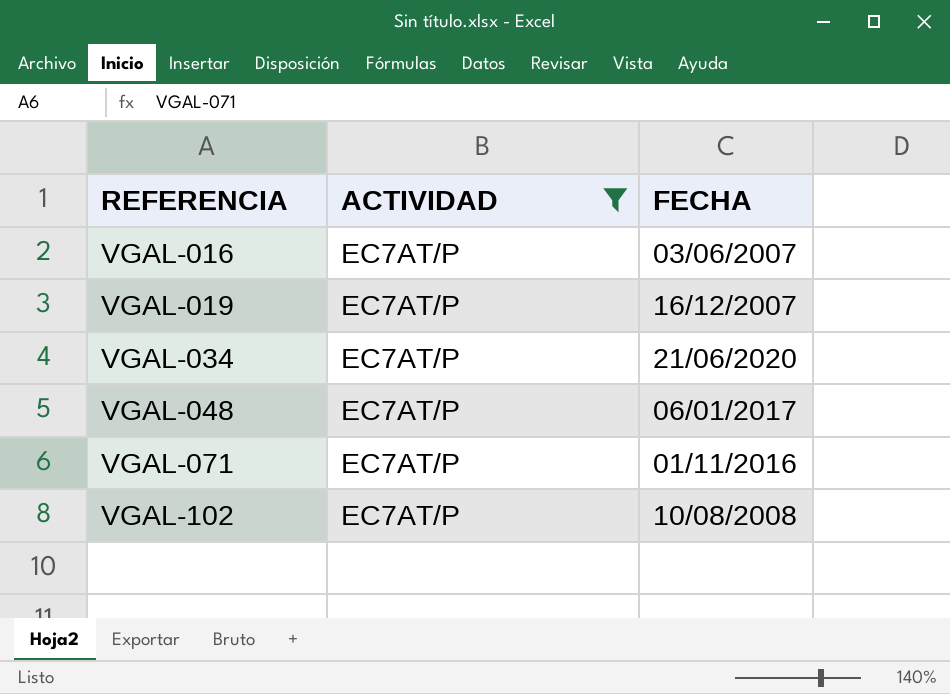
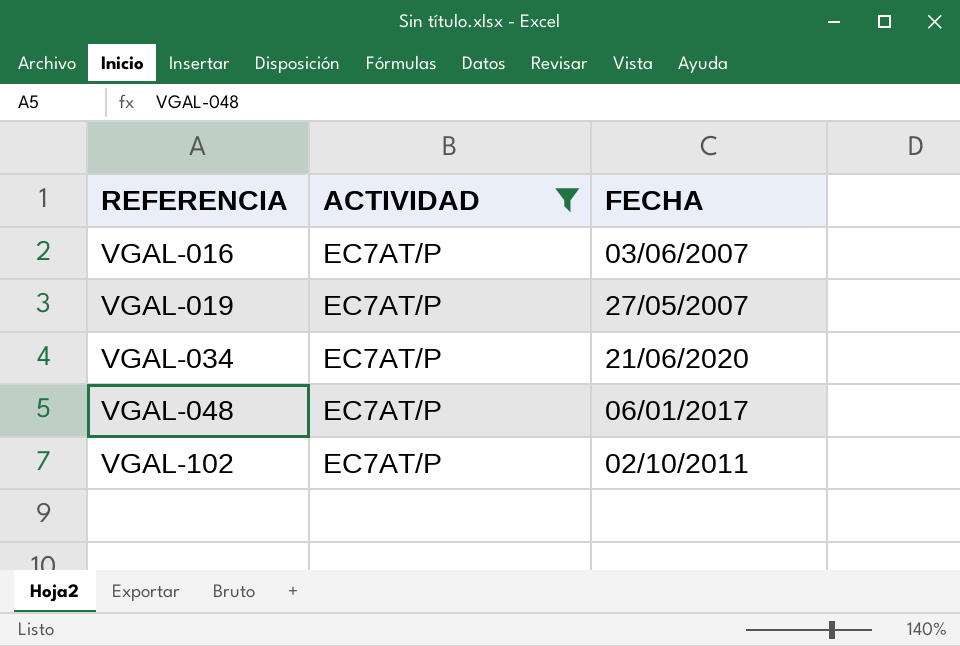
row VGAL-071: EC7AT/P | 01/11/2016 -> none
VGAL-019 | FECHA: 16/12/2007 -> 27/05/2007
VGAL-102 | FECHA: 10/08/2008 -> 02/10/2011

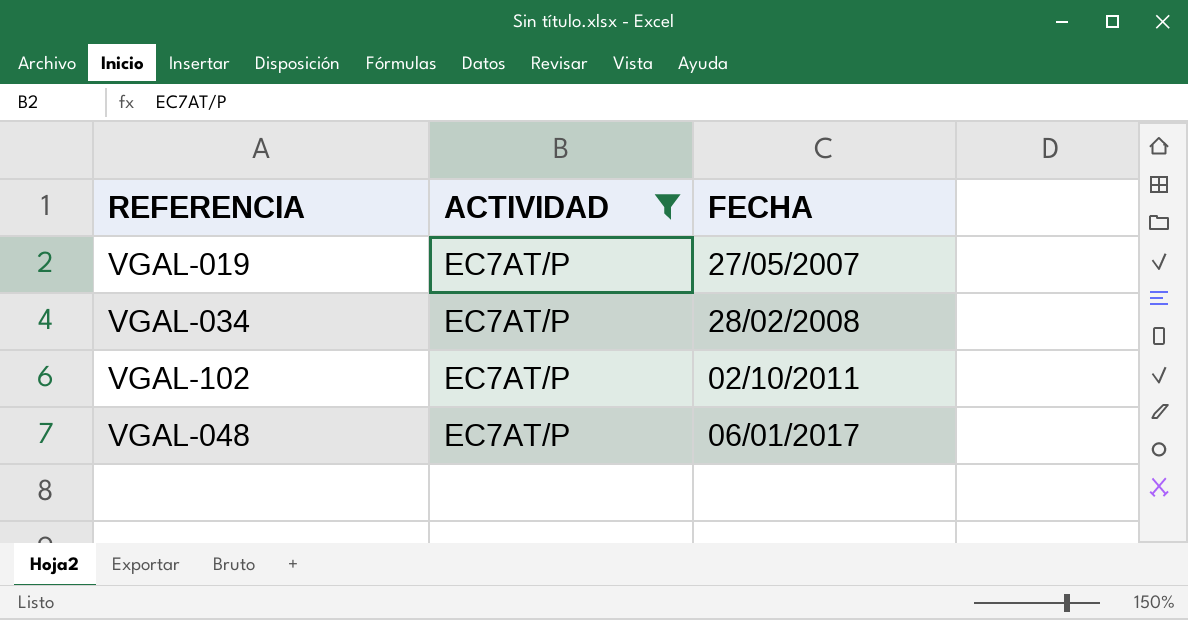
row order: REFERENCIA ascending -> FECHA ascending
row VGAL-016: EC7AT/P | 03/06/2007 -> none
VGAL-034 | FECHA: 21/06/2020 -> 28/02/2008

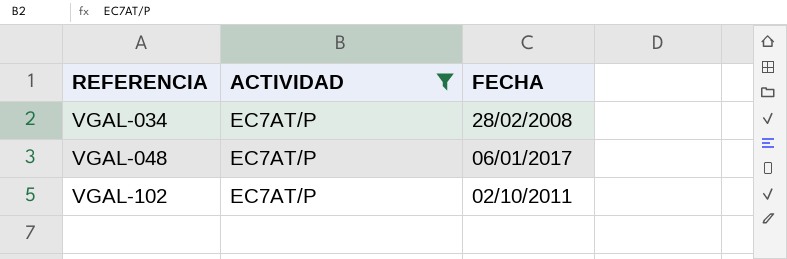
row order: FECHA ascending -> REFERENCIA ascending
row VGAL-019: EC7AT/P | 27/05/2007 -> none

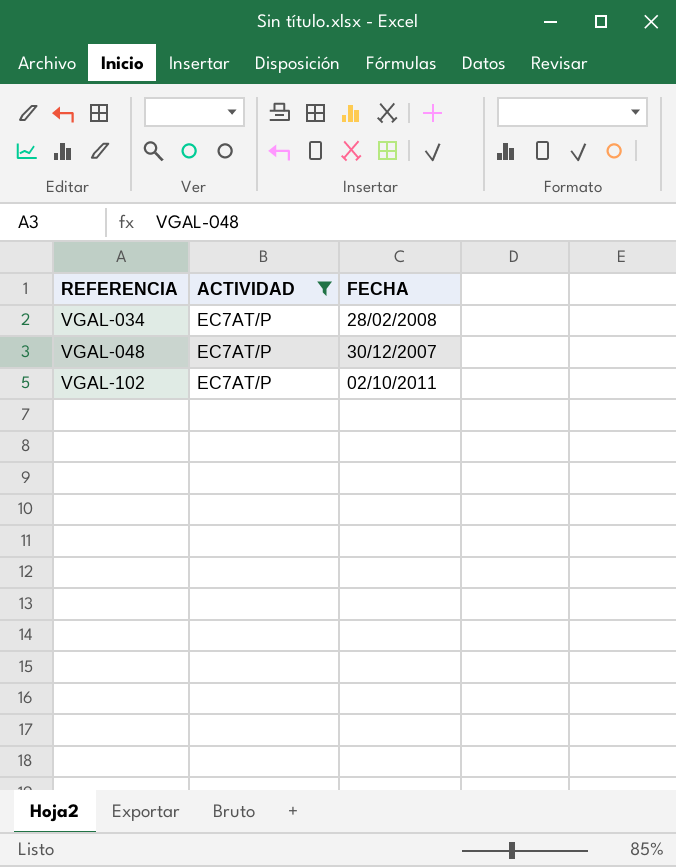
VGAL-048 | FECHA: 06/01/2017 -> 30/12/2007

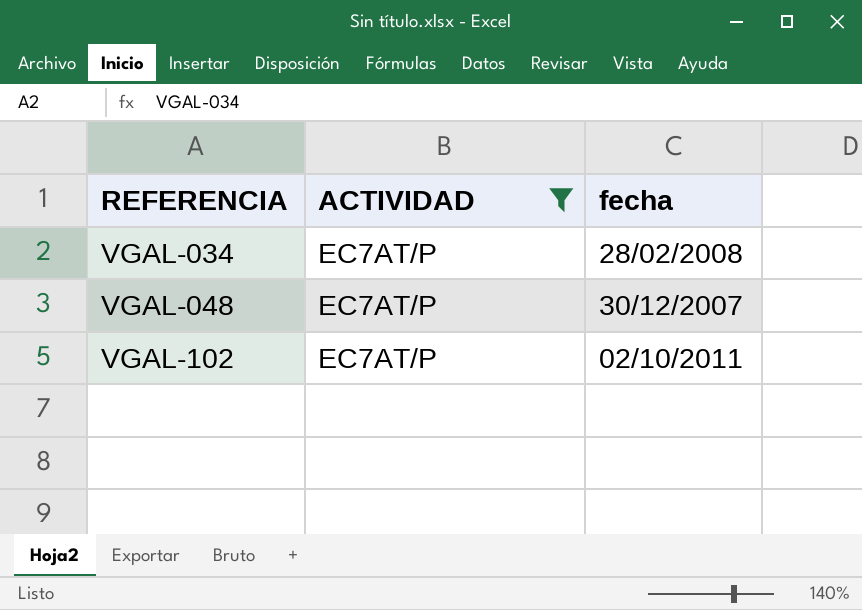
column name: FECHA -> fecha

